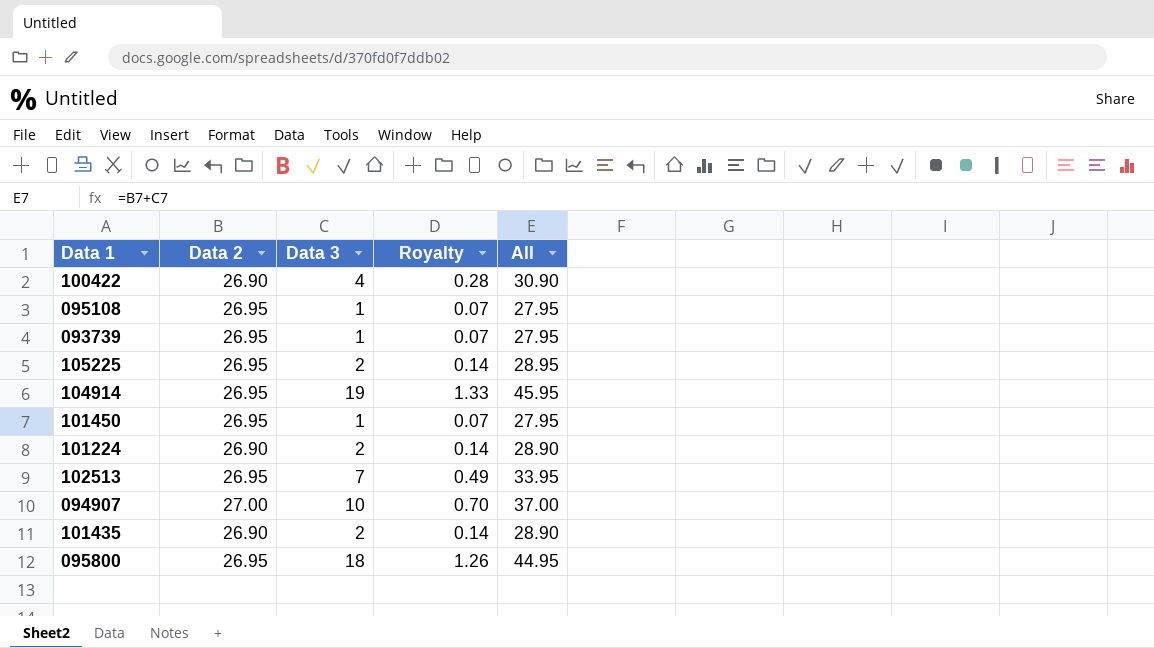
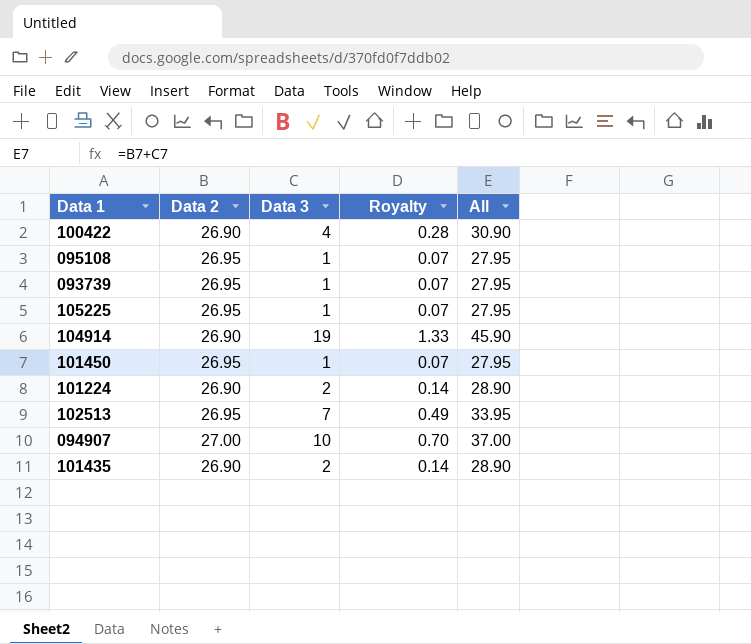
row 095800: 26.95 | 18 | 1.26 | 44.95 -> none
105225 | Data 3: 2 -> 1
105225 | Royalty: 0.14 -> 0.07
105225 | All: 28.95 -> 27.95
104914 | Data 2: 26.95 -> 26.90
104914 | All: 45.95 -> 45.90

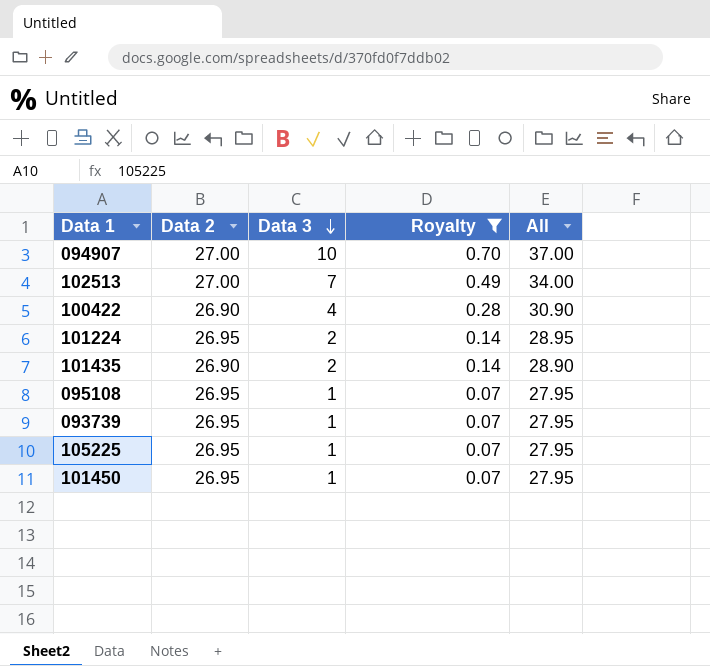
filter: none -> Royalty != 1.33
row order: none -> Data 3 descending
102513 | Data 2: 26.95 -> 27.00
102513 | All: 33.95 -> 34.00
101224 | Data 2: 26.90 -> 26.95
101224 | All: 28.90 -> 28.95

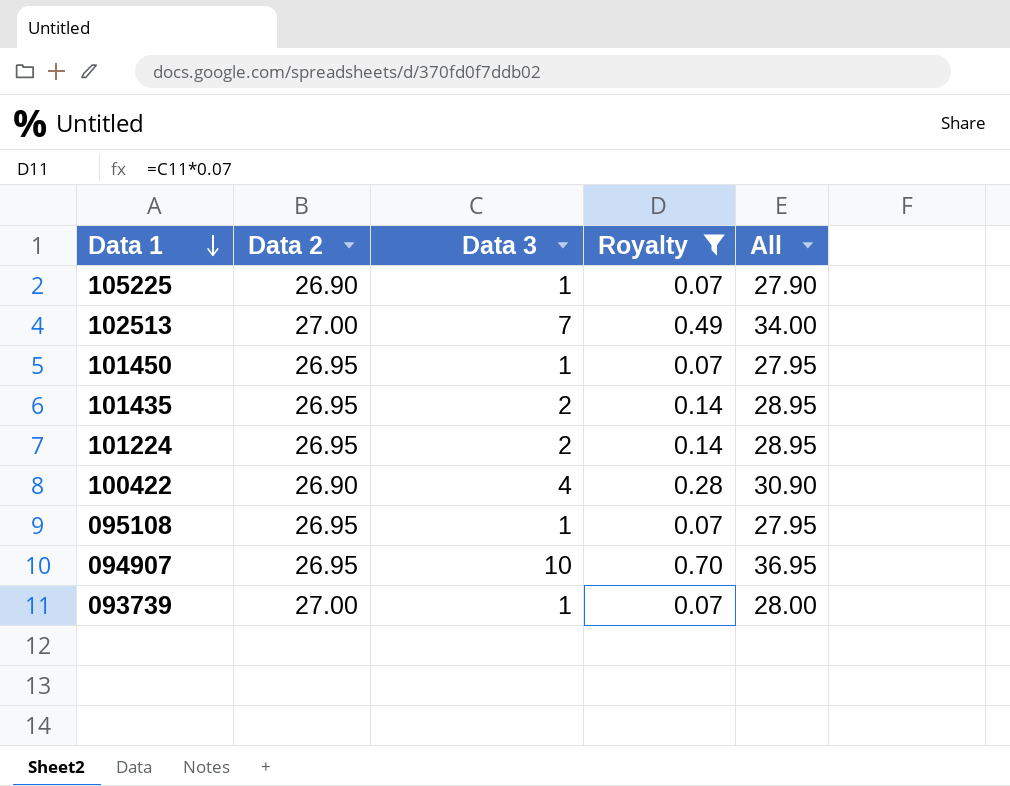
row order: Data 3 descending -> Data 1 descending
105225 | Data 2: 26.95 -> 26.90
105225 | All: 27.95 -> 27.90
101435 | Data 2: 26.90 -> 26.95
101435 | All: 28.90 -> 28.95
094907 | Data 2: 27.00 -> 26.95
094907 | All: 37.00 -> 36.95
093739 | Data 2: 26.95 -> 27.00
093739 | All: 27.95 -> 28.00

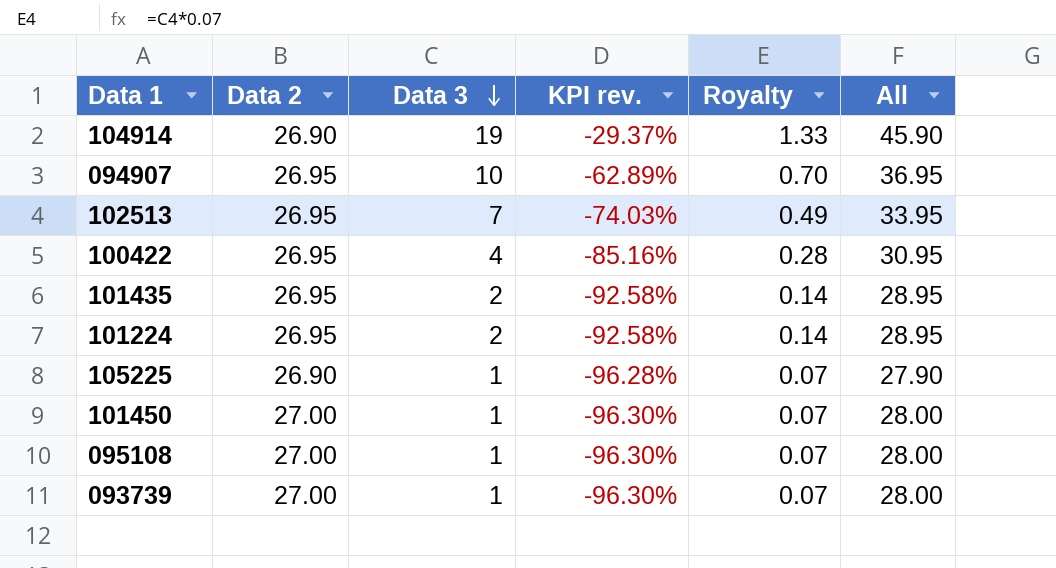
filter: Royalty != 1.33 -> none
row order: Data 1 descending -> Data 3 descending
column KPI rev. | formula: none -> ([Data 3] - [Data 2]) / [Data 2]
102513 | Data 2: 27.00 -> 26.95
102513 | All: 34.00 -> 33.95
100422 | Data 2: 26.90 -> 26.95
100422 | All: 30.90 -> 30.95
101450 | Data 2: 26.95 -> 27.00
101450 | All: 27.95 -> 28.00
095108 | Data 2: 26.95 -> 27.00
095108 | All: 27.95 -> 28.00

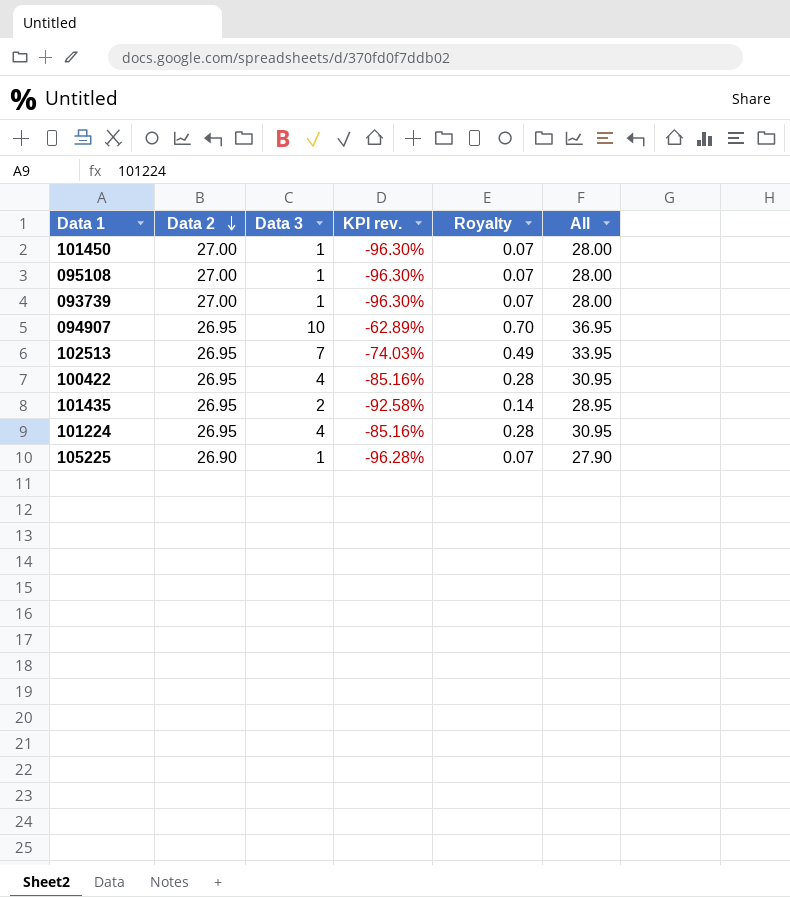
row order: Data 3 descending -> Data 2 descending
row 104914: 26.90 | 19 | -29.37% | 1.33 | 45.90 -> none
101224 | Data 3: 2 -> 4
101224 | KPI rev.: -92.58% -> -85.16%
101224 | Royalty: 0.14 -> 0.28
101224 | All: 28.95 -> 30.95

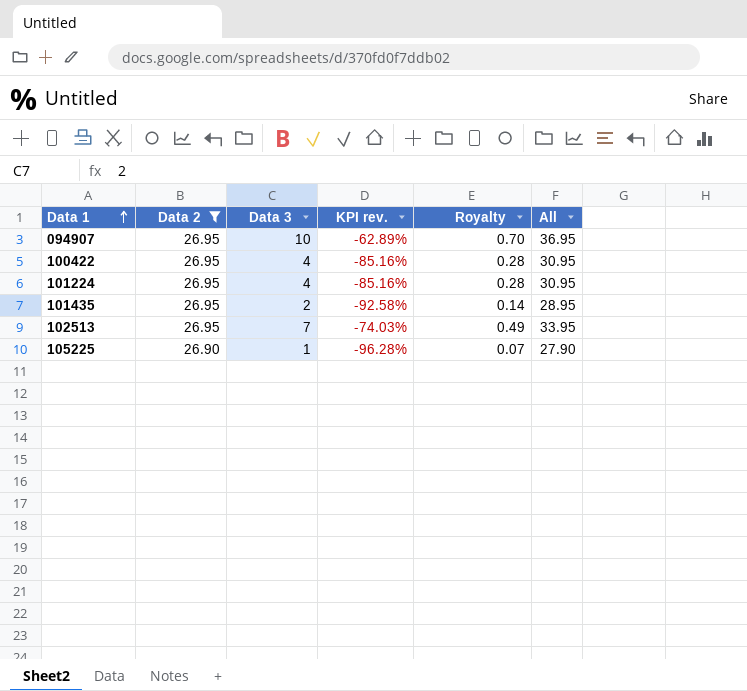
filter: none -> Data 2 != 27.00
row order: Data 2 descending -> Data 1 ascending

